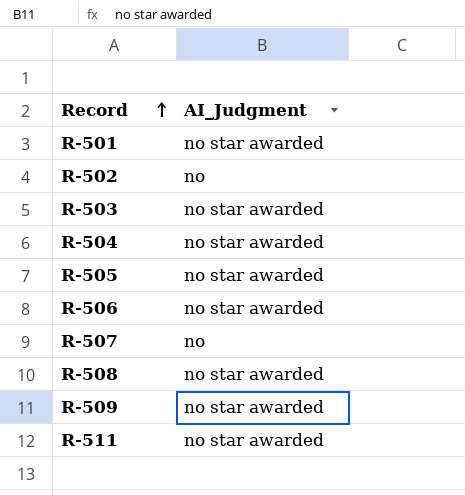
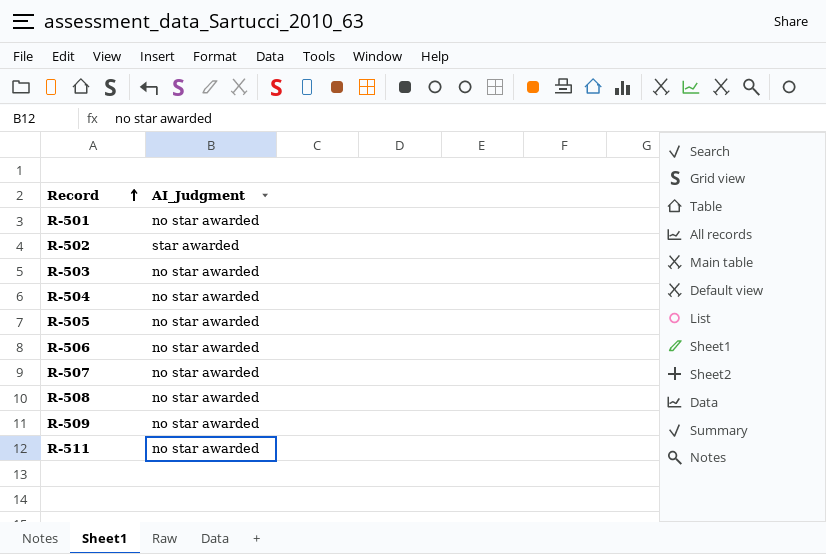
R-502 | AI_Judgment: no -> star awarded
R-507 | AI_Judgment: no -> no star awarded

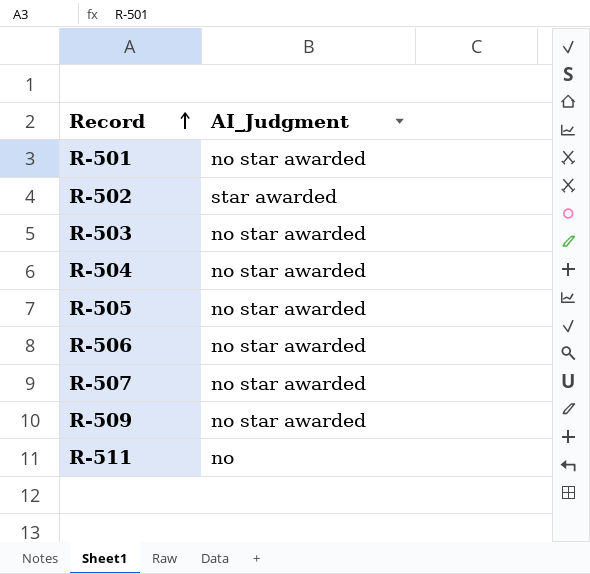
row R-508: no star awarded -> none
R-511 | AI_Judgment: no star awarded -> no

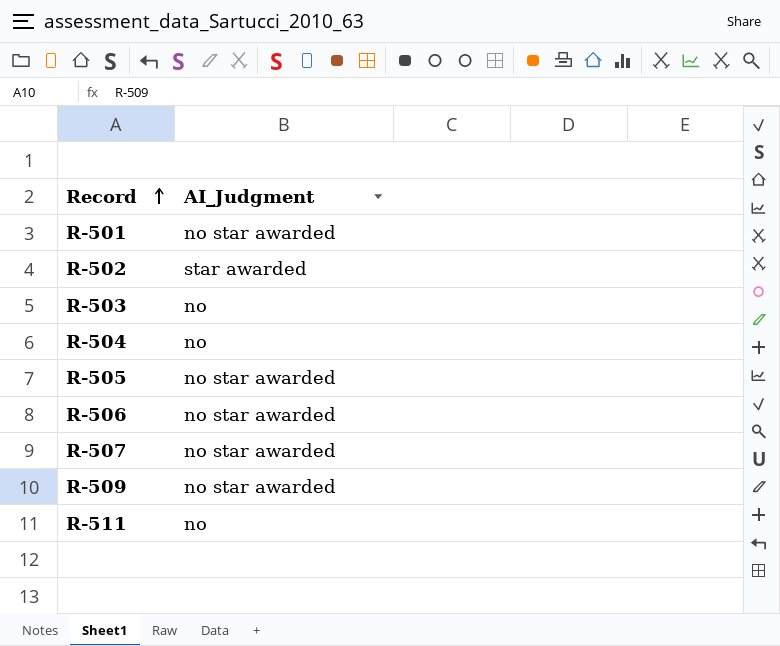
R-503 | AI_Judgment: no star awarded -> no
R-504 | AI_Judgment: no star awarded -> no

